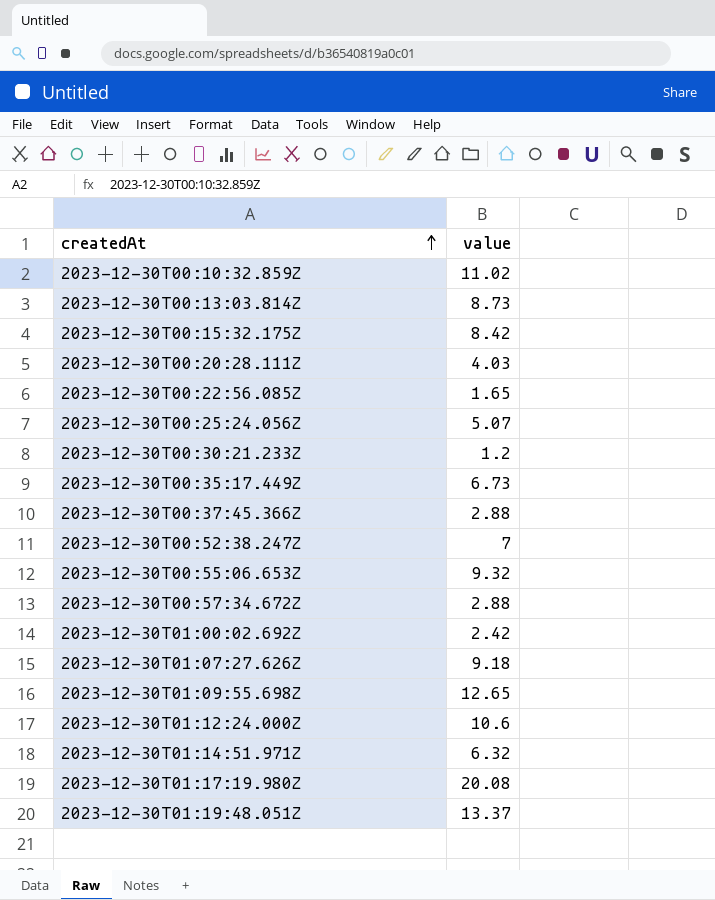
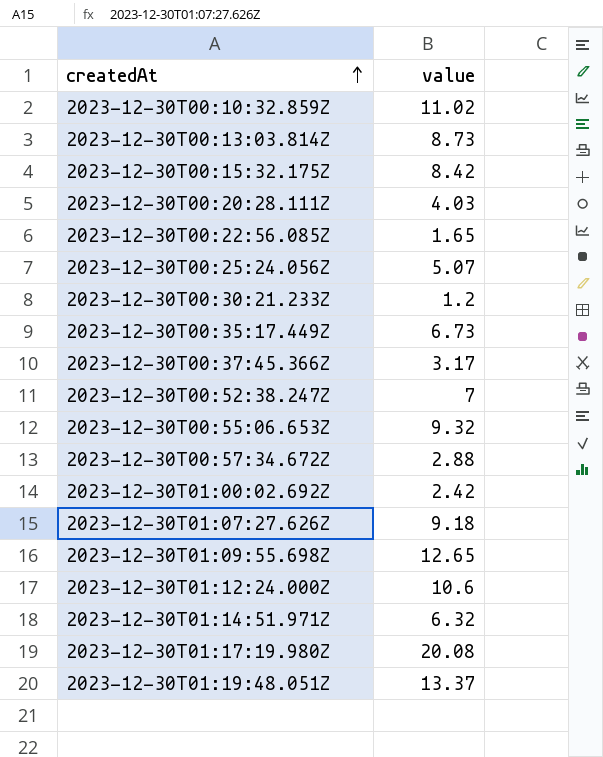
2023-12-30T00:37:45.366Z | value: 2.88 -> 3.17

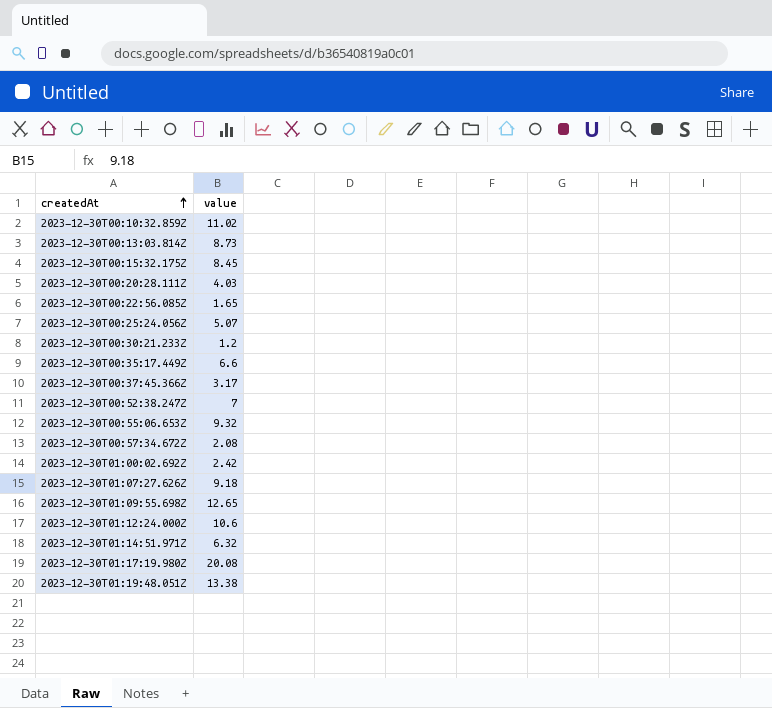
2023-12-30T00:15:32.175Z | value: 8.42 -> 8.45
2023-12-30T00:35:17.449Z | value: 6.73 -> 6.6
2023-12-30T00:57:34.672Z | value: 2.88 -> 2.08
2023-12-30T01:19:48.051Z | value: 13.37 -> 13.38

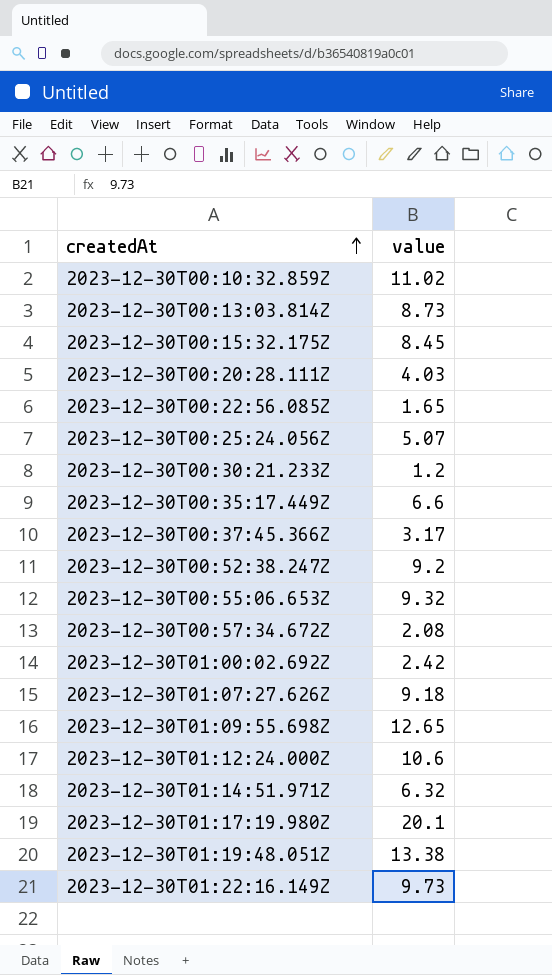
2023-12-30T00:52:38.247Z | value: 7 -> 9.2
2023-12-30T01:17:19.980Z | value: 20.08 -> 20.1
row 2023-12-30T01:22:16.149Z: none -> 9.73

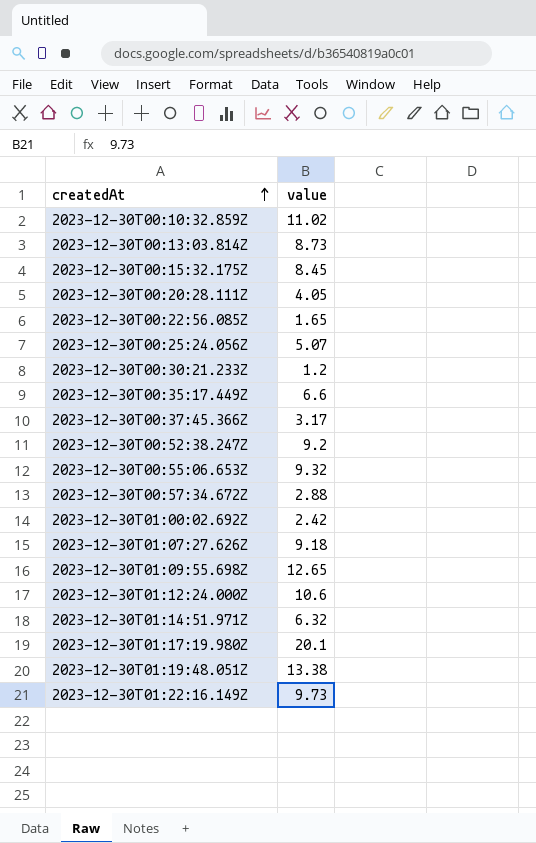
2023-12-30T00:20:28.111Z | value: 4.03 -> 4.05
2023-12-30T00:57:34.672Z | value: 2.08 -> 2.88

